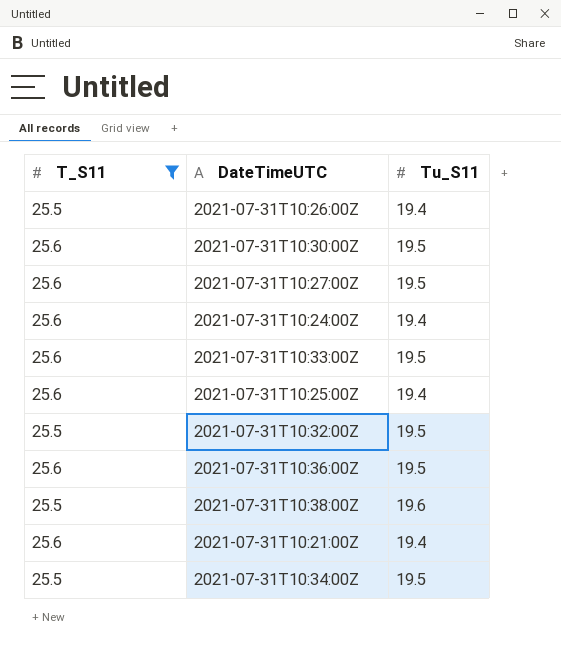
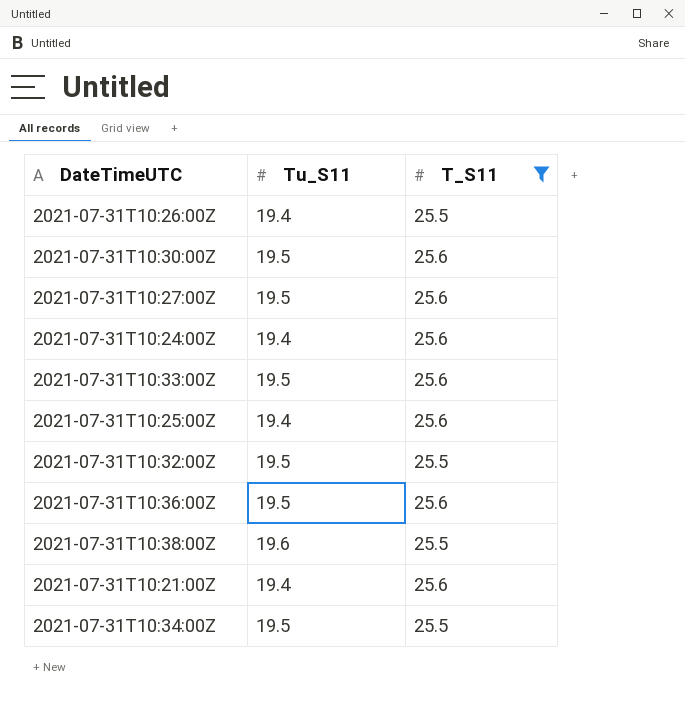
column T_S11 | position: 1 -> 3

